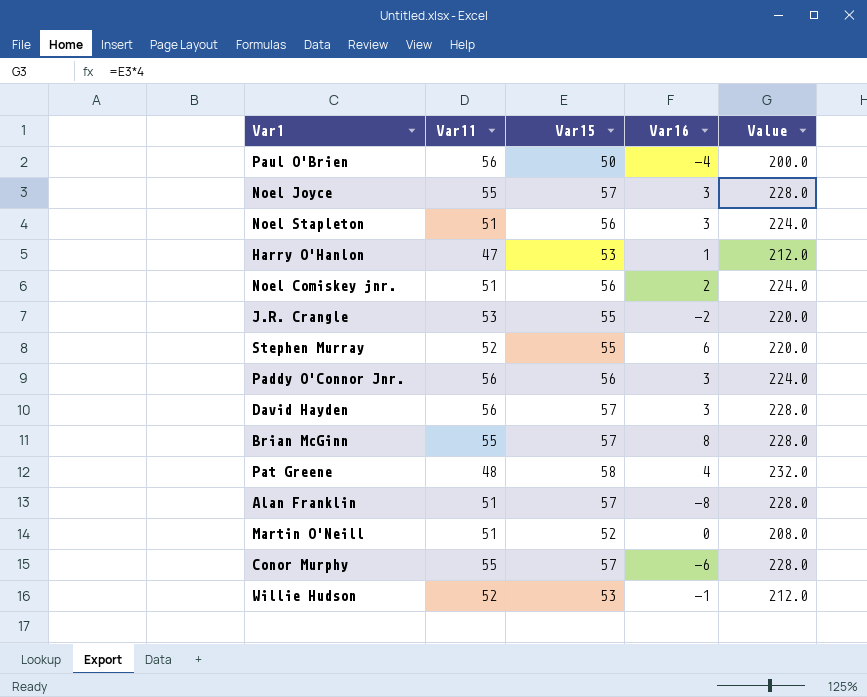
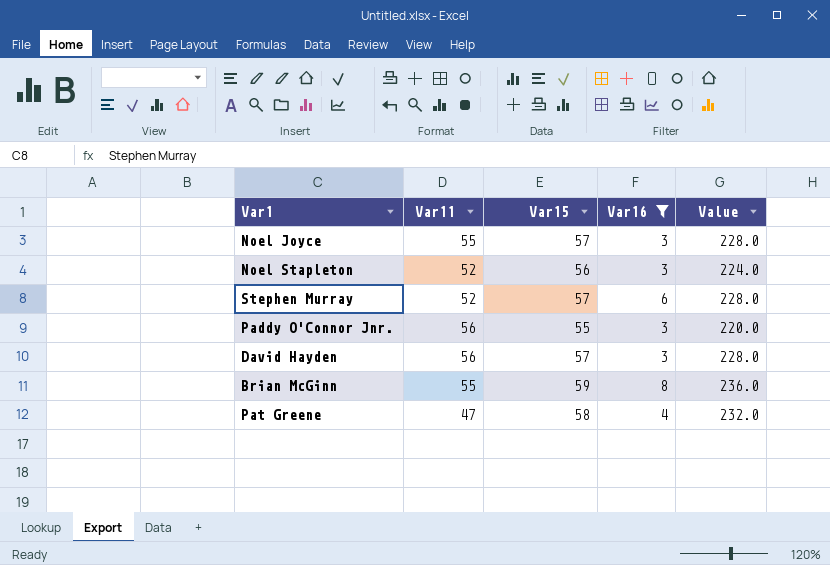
filter: none -> Var16 >= 3
Noel Stapleton | Var11: 51 -> 52
Stephen Murray | Var15: 55 -> 57
Stephen Murray | Value: 220.0 -> 228.0
Paddy O'Connor Jnr. | Var15: 56 -> 55
Paddy O'Connor Jnr. | Value: 224.0 -> 220.0
Brian McGinn | Var15: 57 -> 59
Brian McGinn | Value: 228.0 -> 236.0
Pat Greene | Var11: 48 -> 47

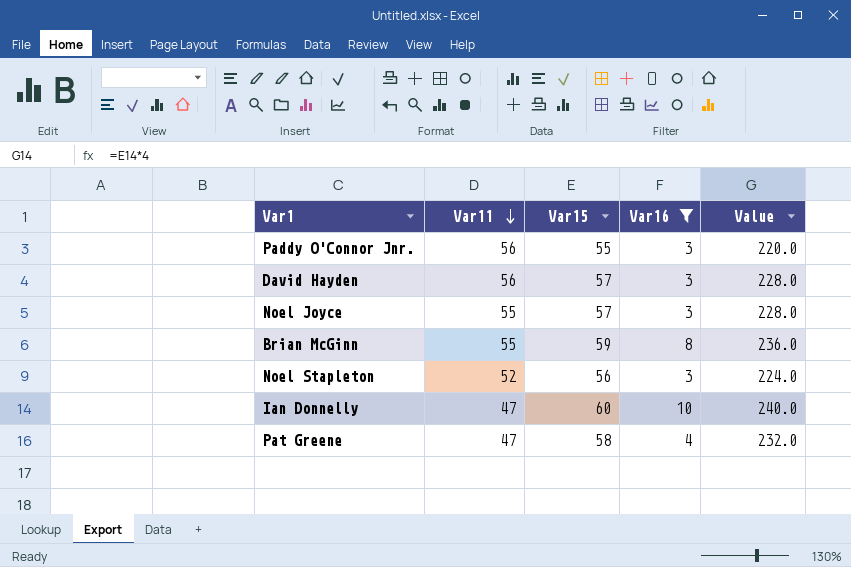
row order: none -> Var11 descending
row Stephen Murray: 52 | 57 | 6 | 228.0 -> none
row Ian Donnelly: none -> 47 | 60 | 10 | 240.0

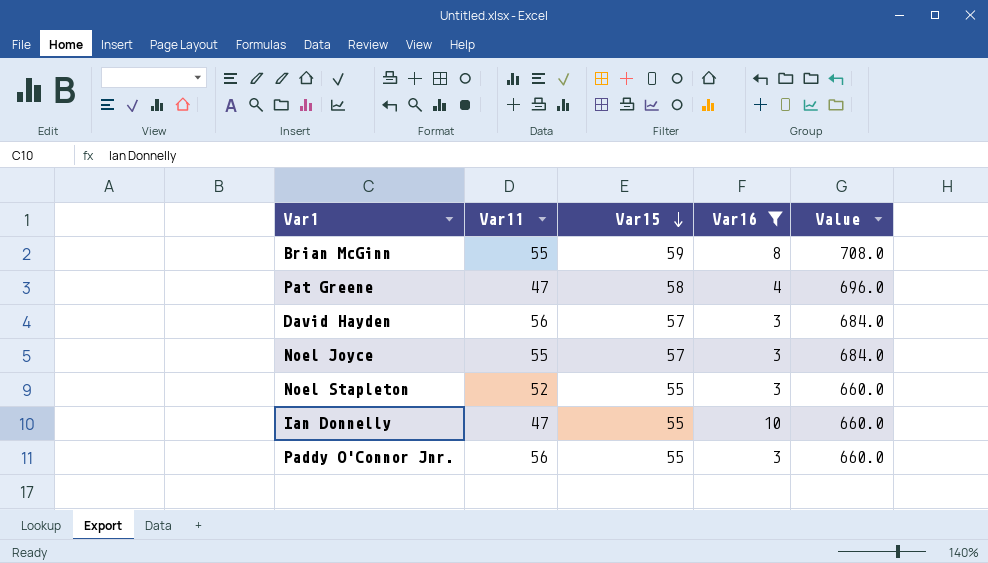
row order: Var11 descending -> Var15 descending
column Value | formula: [Var15] * 4 -> [Var15] * 12
Noel Stapleton | Var15: 56 -> 55
Ian Donnelly | Var15: 60 -> 55

